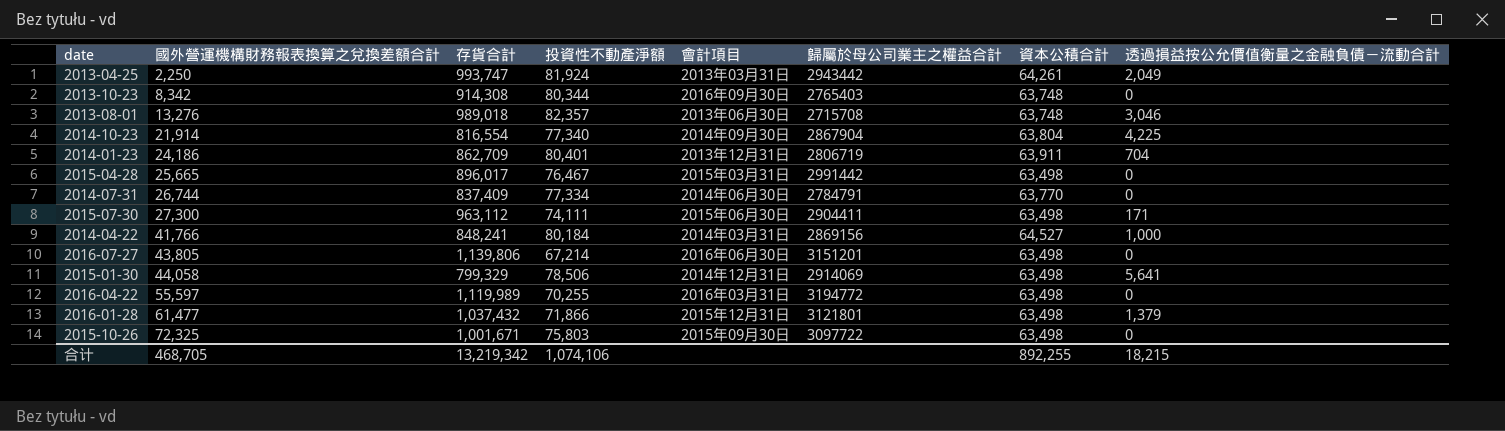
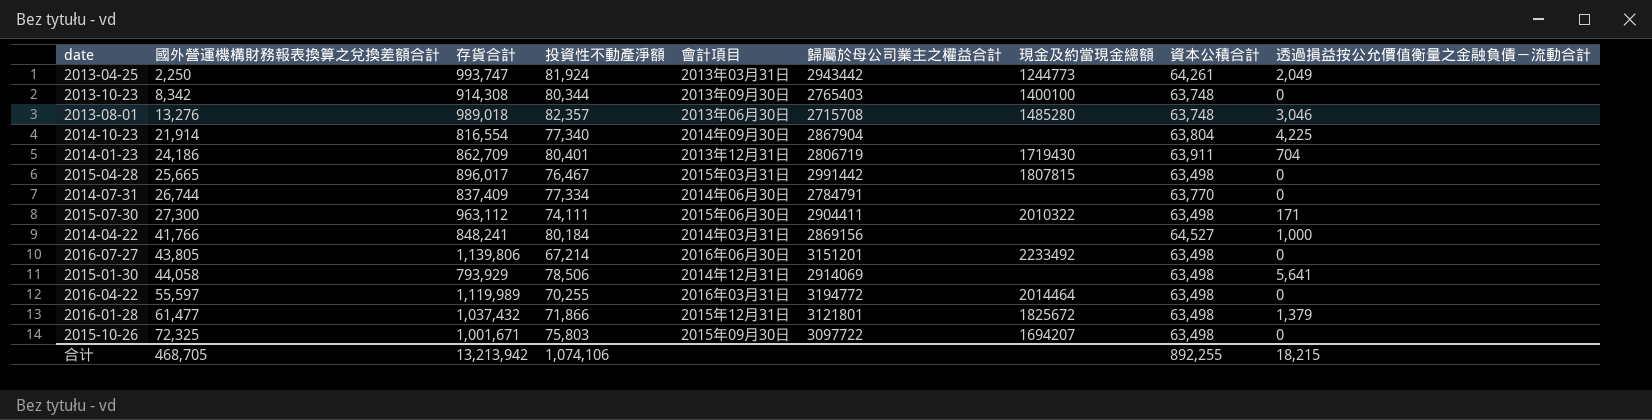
column 現金及約當現金總額 | position: none -> 7
2013-10-23 | 會計項目: 2016年09月30日 -> 2013年09月30日
2015-01-30 | 存貨合計: 799,329 -> 793,929
合计 | 存貨合計: 13,219,342 -> 13,213,942

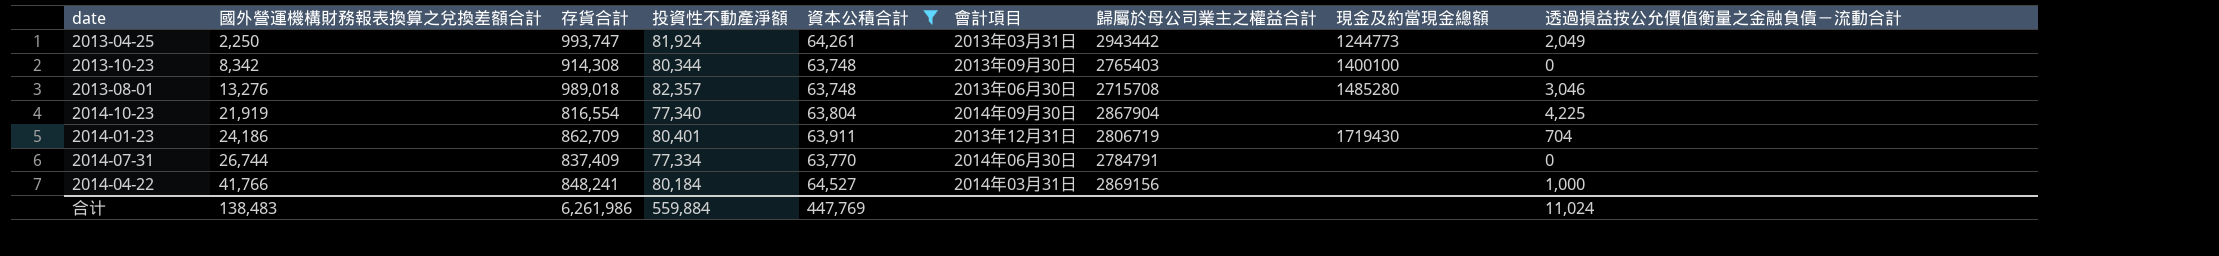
filter: none -> 資本公積合計 != 63,498
column 資本公積合計 | position: 8 -> 5
2014-10-23 | 國外營運機構財務報表換算之兌換差額合計: 21,914 -> 21,919
合计 | 國外營運機構財務報表換算之兌換差額合計: 468,705 -> 138,483
合计 | 存貨合計: 13,213,942 -> 6,261,986
合计 | 投資性不動產淨額: 1,074,106 -> 559,884
合计 | 資本公積合計: 892,255 -> 447,769
合计 | 透過損益按公允價值衡量之金融負債－流動合計: 18,215 -> 11,024

